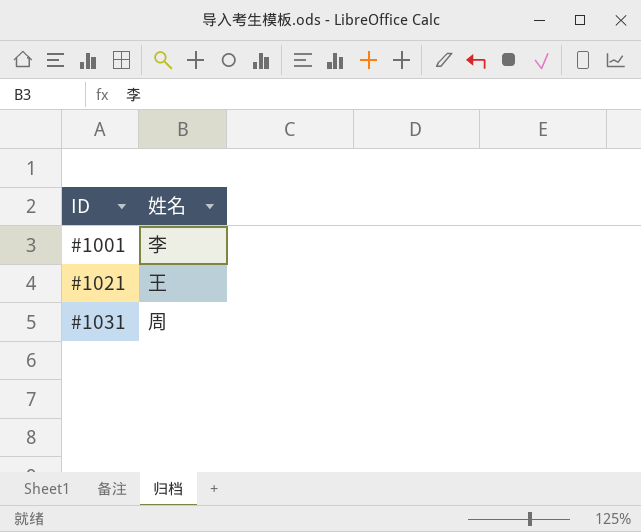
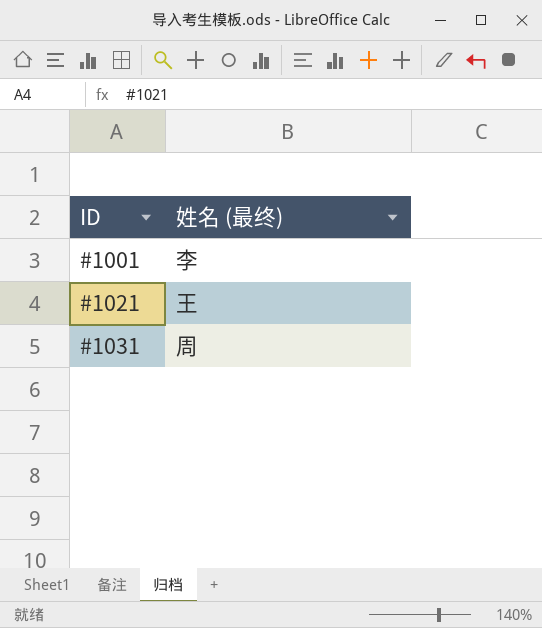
column name: 姓名 -> 姓名 (最终)

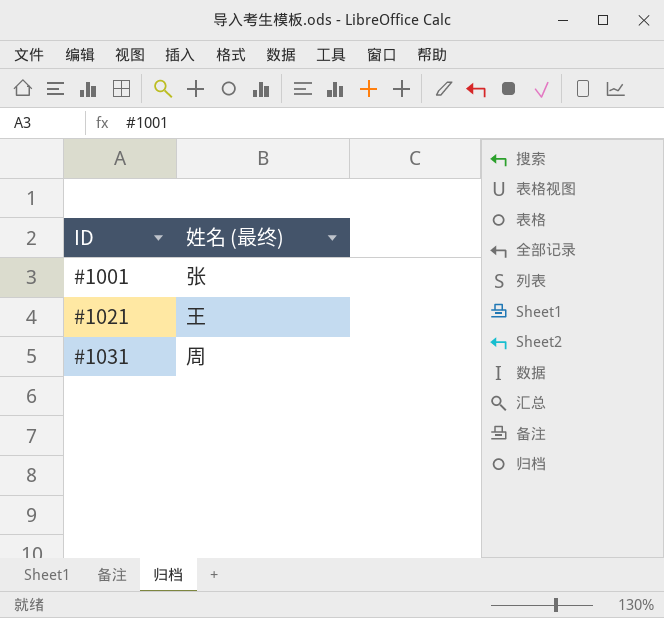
#1001 | 姓名 (最终): 李 -> 张

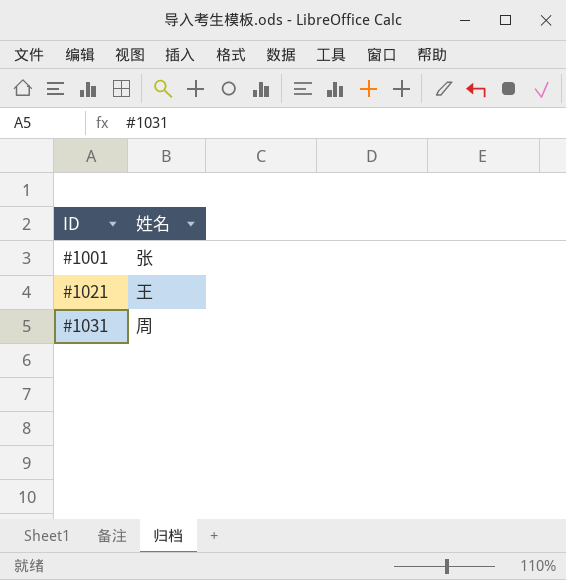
column name: 姓名 (最终) -> 姓名

